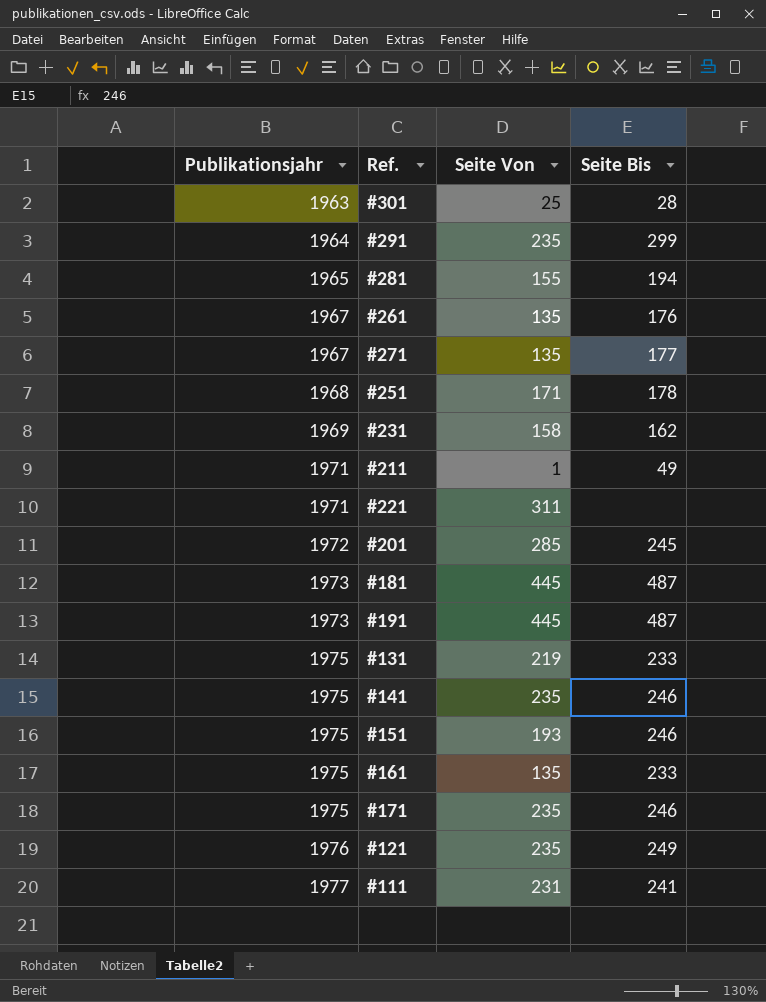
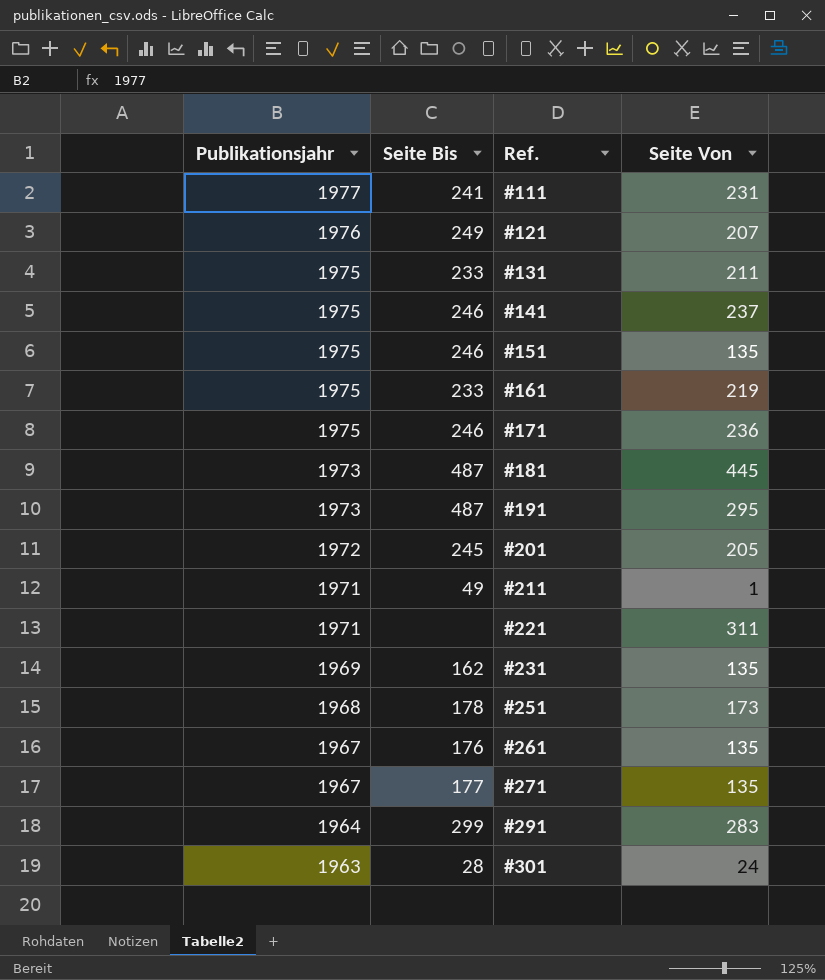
row order: Publikationsjahr ascending -> Publikationsjahr descending
column Seite Bis | position: 4 -> 2
row #281: 1965 | 155 | 194 -> none
#121 | Seite Von: 235 -> 207
#131 | Seite Von: 219 -> 211
#141 | Seite Von: 235 -> 237
#151 | Seite Von: 193 -> 135
#161 | Seite Von: 135 -> 219
#171 | Seite Von: 235 -> 236
#191 | Seite Von: 445 -> 295
#201 | Seite Von: 285 -> 205
#231 | Seite Von: 158 -> 135
#251 | Seite Von: 171 -> 173
#291 | Seite Von: 235 -> 283
#301 | Seite Von: 25 -> 24

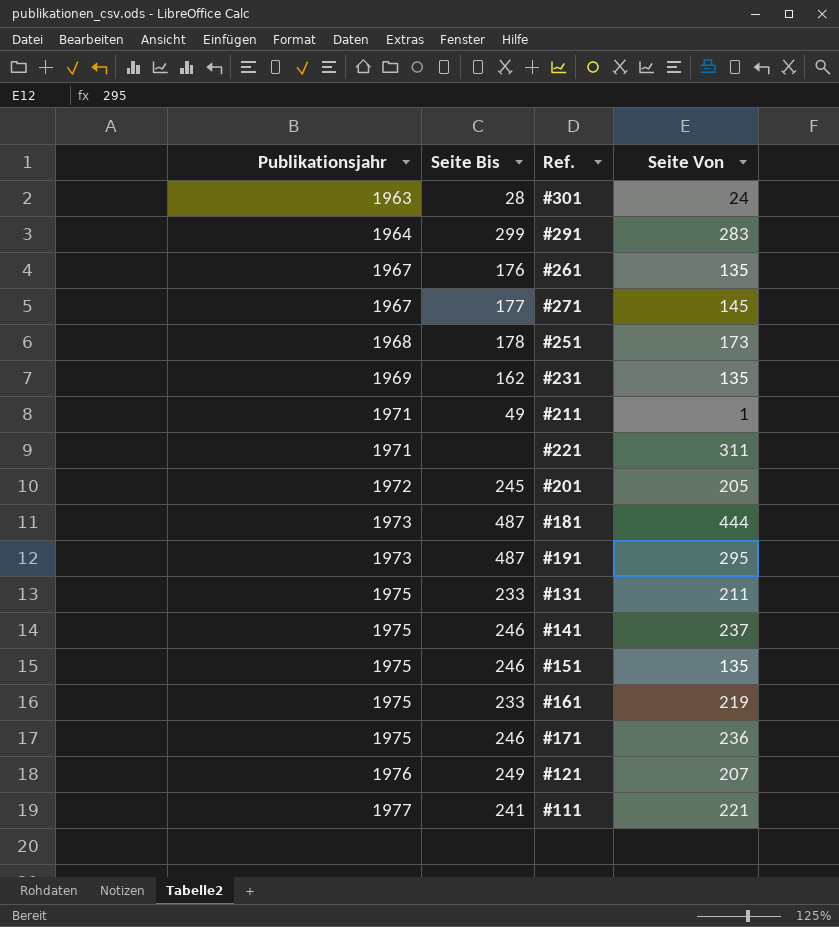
row order: Publikationsjahr descending -> Publikationsjahr ascending
#271 | Seite Von: 135 -> 145
#181 | Seite Von: 445 -> 444
#111 | Seite Von: 231 -> 221

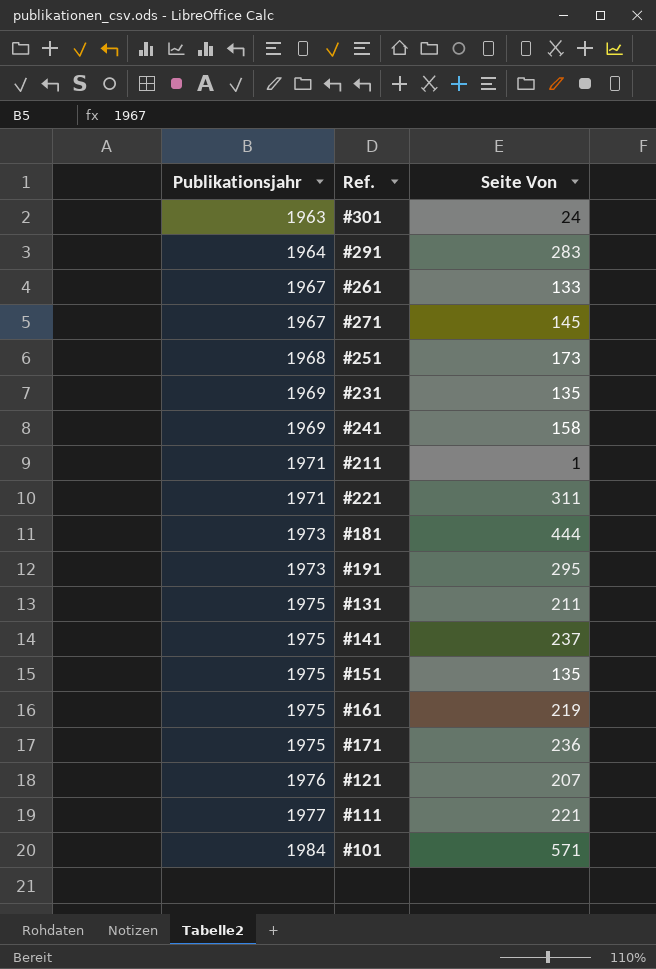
column Seite Bis | position: 2 -> none
row #201: 1972 | 245 | 205 -> none
#261 | Seite Von: 135 -> 133
row #241: none -> 1969 | 158
row #101: none -> 1984 | 571

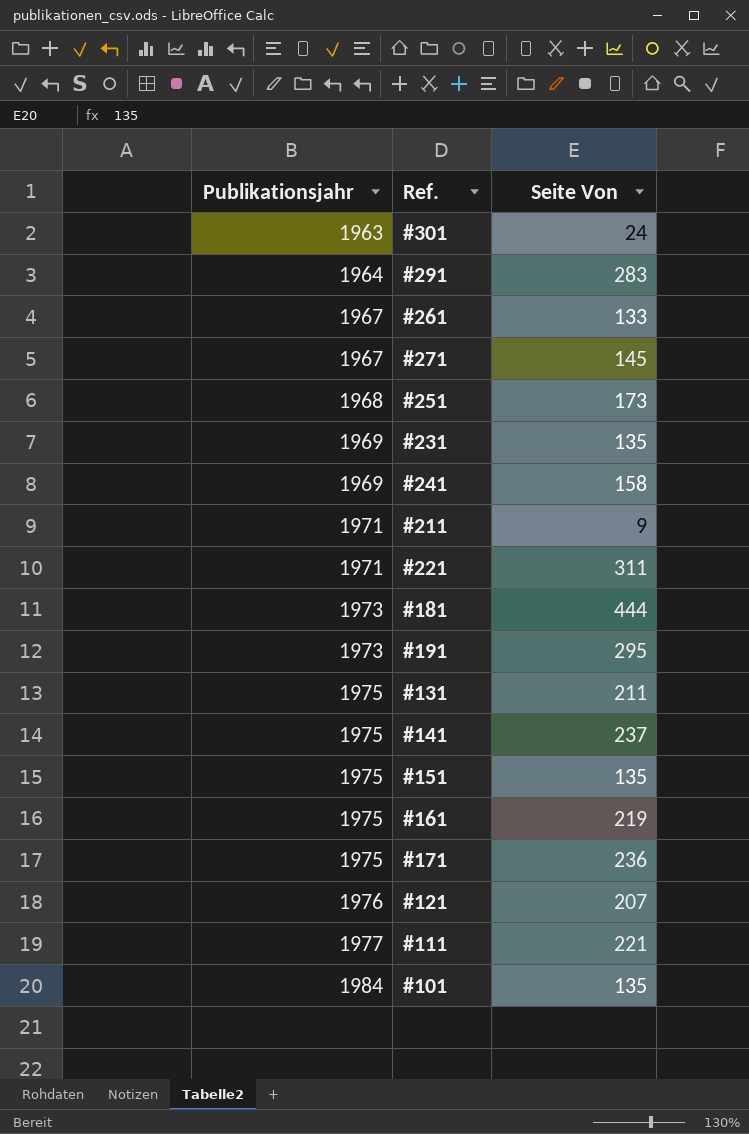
#211 | Seite Von: 1 -> 9
#101 | Seite Von: 571 -> 135

